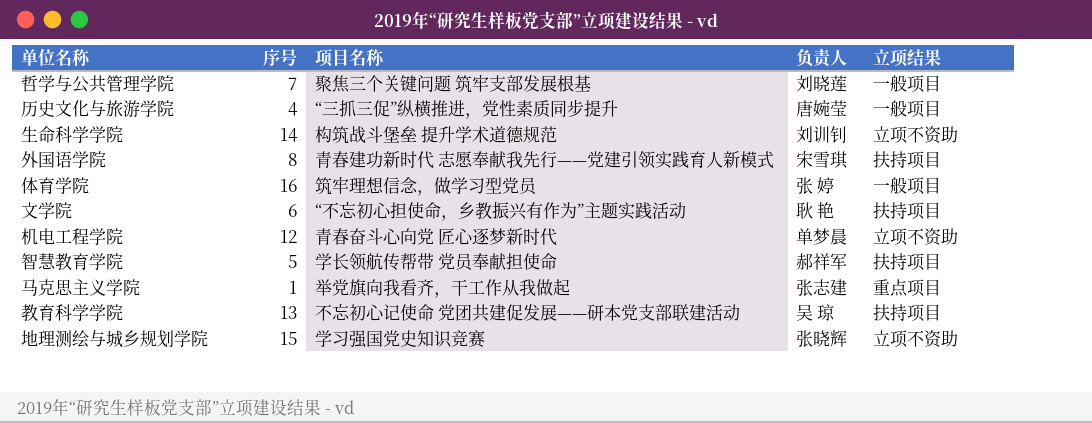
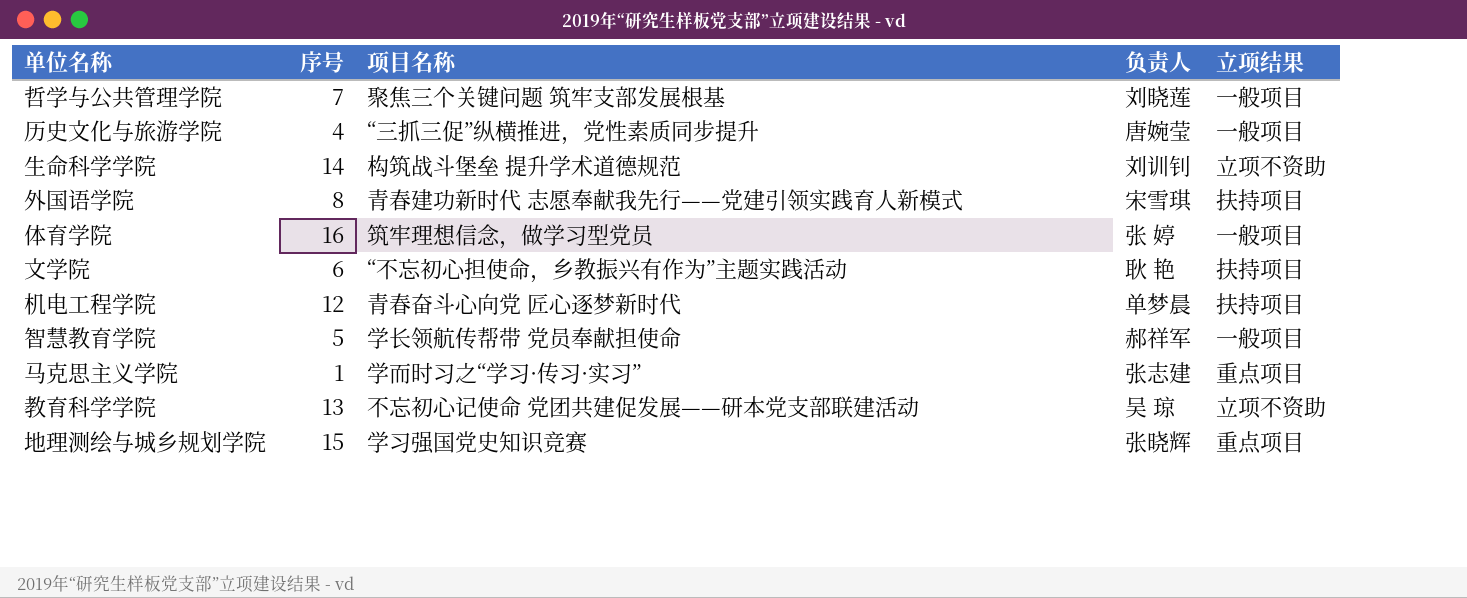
机电工程学院 | 立项结果: 立项不资助 -> 扶持项目
智慧教育学院 | 立项结果: 扶持项目 -> 一般项目
马克思主义学院 | 项目名称: 举党旗向我看齐，干工作从我做起 -> 学而时习之“学习·传习·实习”
教育科学学院 | 立项结果: 扶持项目 -> 立项不资助
地理测绘与城乡规划学院 | 立项结果: 立项不资助 -> 重点项目

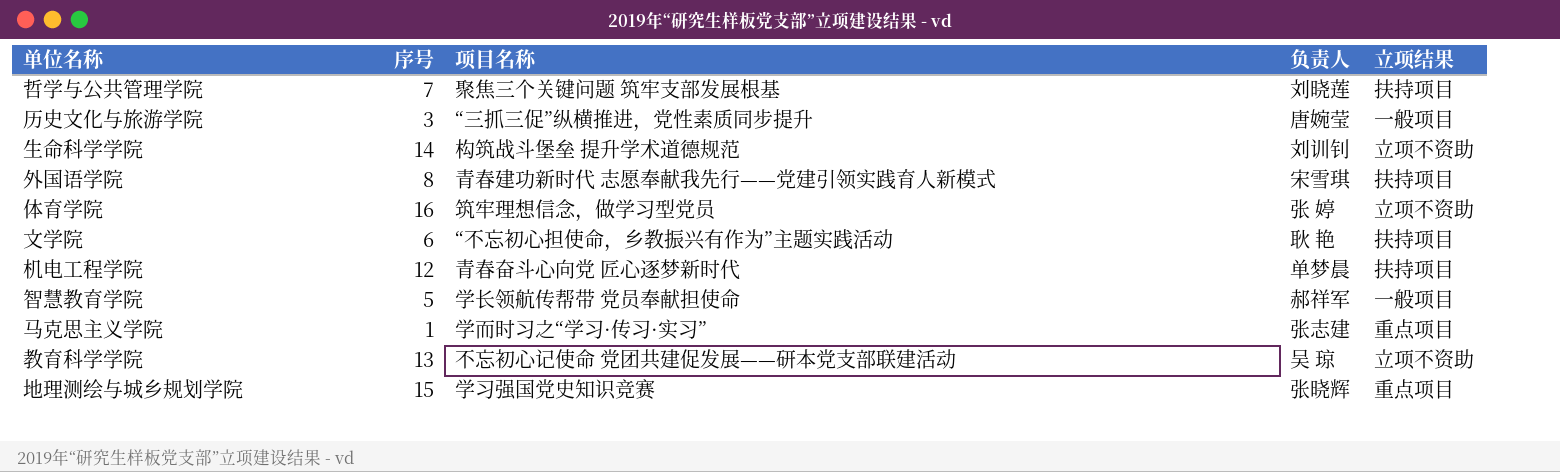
哲学与公共管理学院 | 立项结果: 一般项目 -> 扶持项目
历史文化与旅游学院 | 序号: 4 -> 3
体育学院 | 立项结果: 一般项目 -> 立项不资助

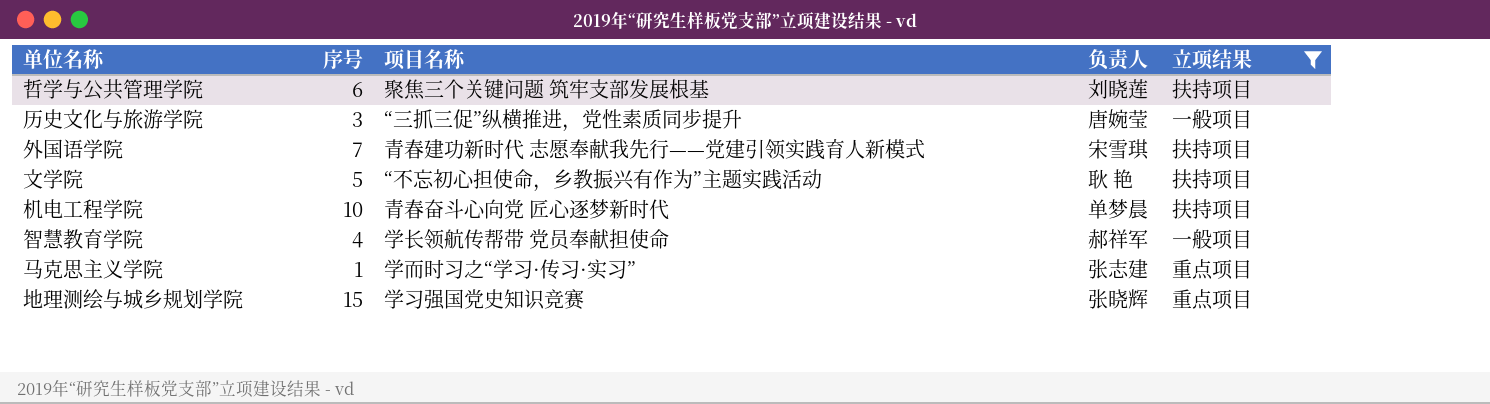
filter: none -> 立项结果 != 立项不资助
哲学与公共管理学院 | 序号: 7 -> 6
外国语学院 | 序号: 8 -> 7
文学院 | 序号: 6 -> 5
机电工程学院 | 序号: 12 -> 10
智慧教育学院 | 序号: 5 -> 4

